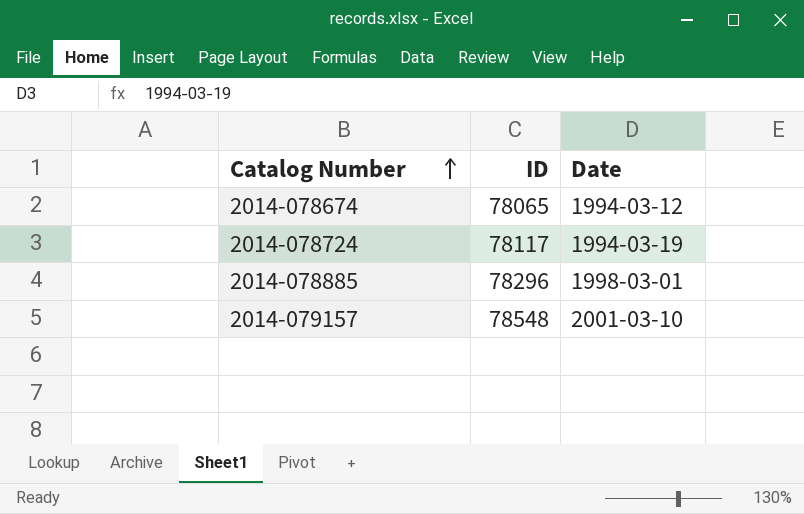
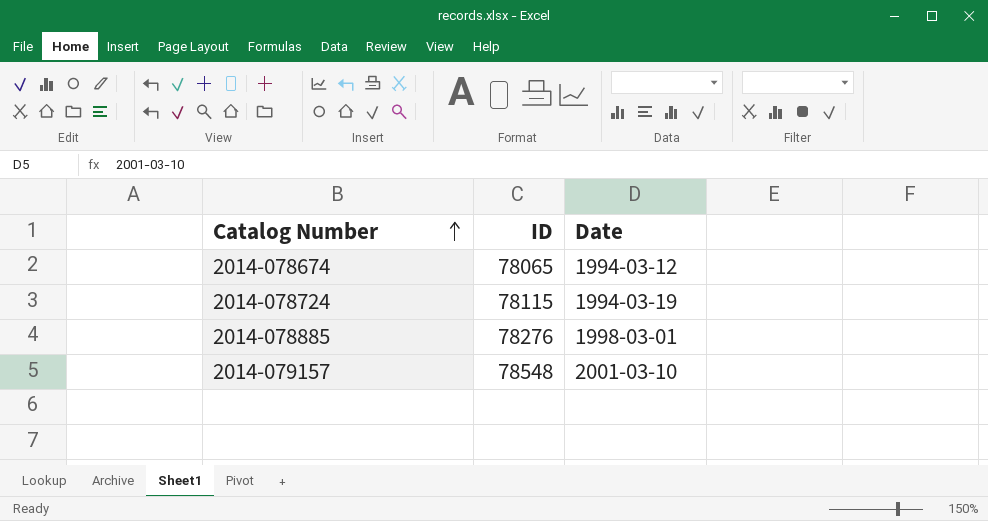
2014-078724 | ID: 78117 -> 78115
2014-078885 | ID: 78296 -> 78276

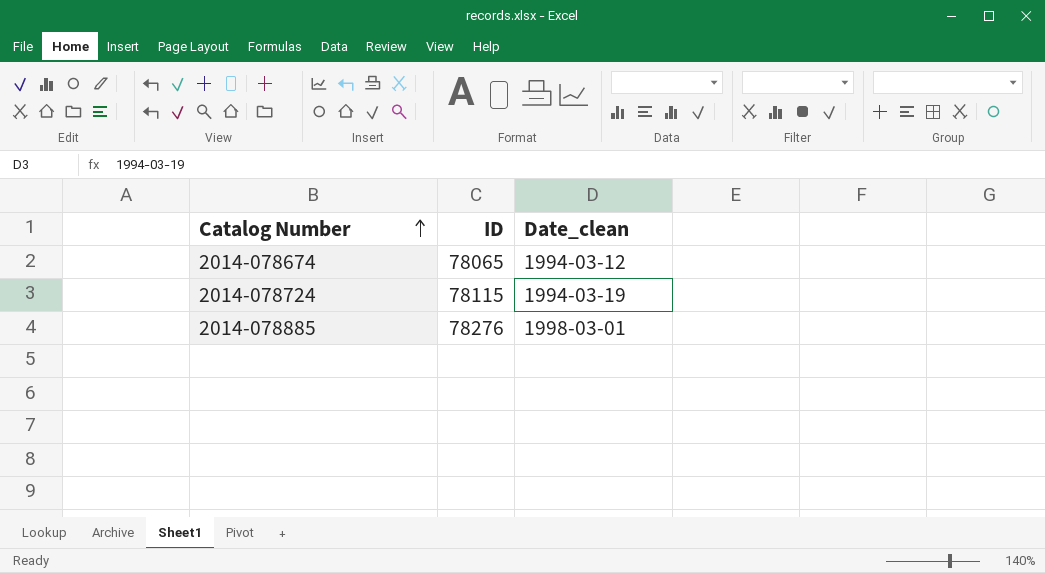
column name: Date -> Date_clean
row 2014-079157: 78548 | 2001-03-10 -> none

